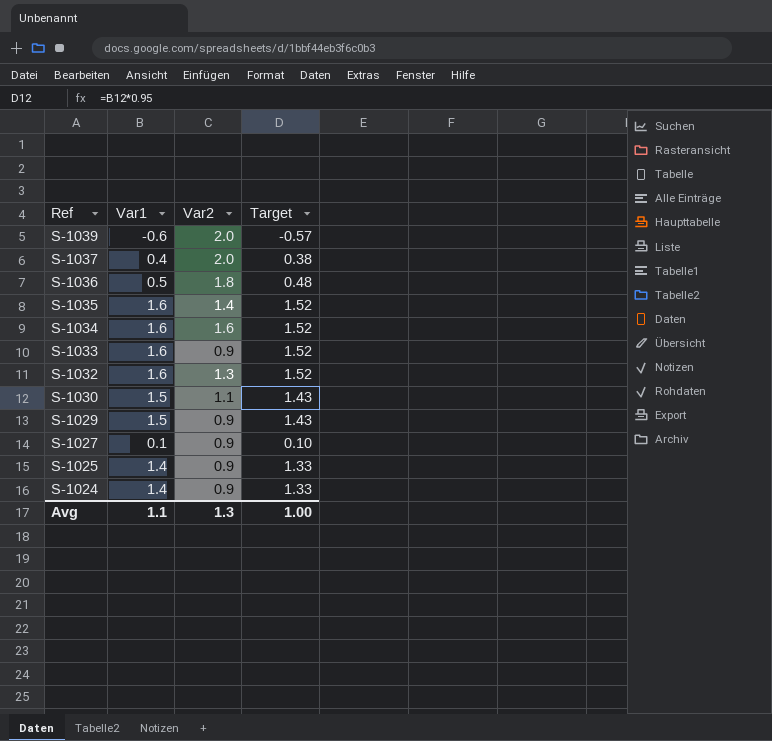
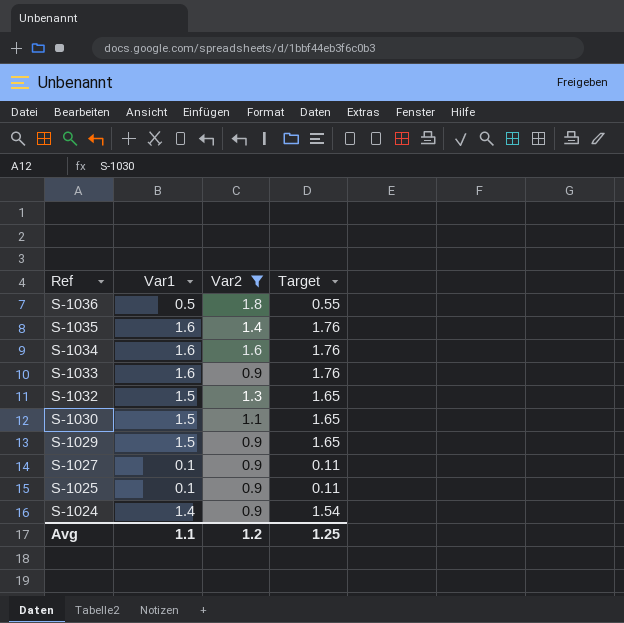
filter: none -> Var2 != 2.0
column Target | formula: [Var1] * 0.95 -> [Var1] * 1.1
S-1032 | Var1: 1.6 -> 1.5
S-1025 | Var1: 1.4 -> 0.1
Avg | Var2: 1.3 -> 1.2
Avg | Target: 1.00 -> 1.25

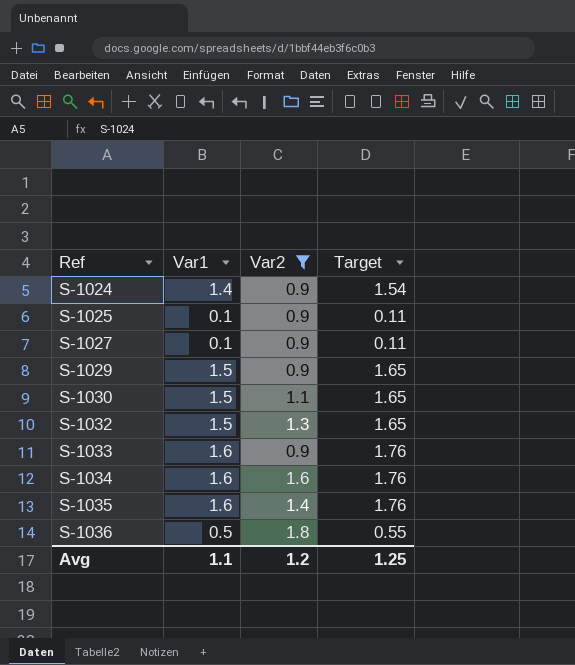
row order: Ref descending -> Ref ascending

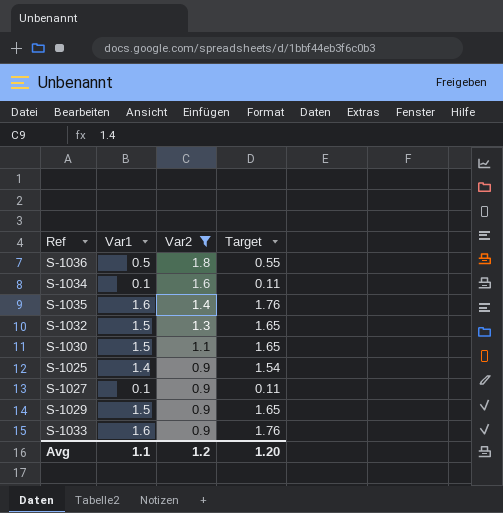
row order: Ref ascending -> Var2 descending
row S-1024: 1.4 | 0.9 | 1.54 -> none
S-1034 | Var1: 1.6 -> 0.1
S-1034 | Target: 1.76 -> 0.11
S-1025 | Var1: 0.1 -> 1.4
S-1025 | Target: 0.11 -> 1.54
Avg | Target: 1.25 -> 1.20

